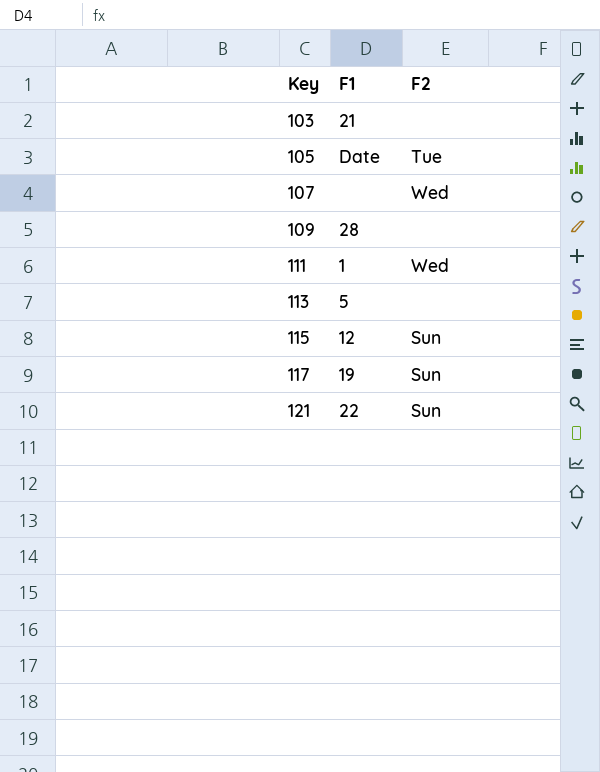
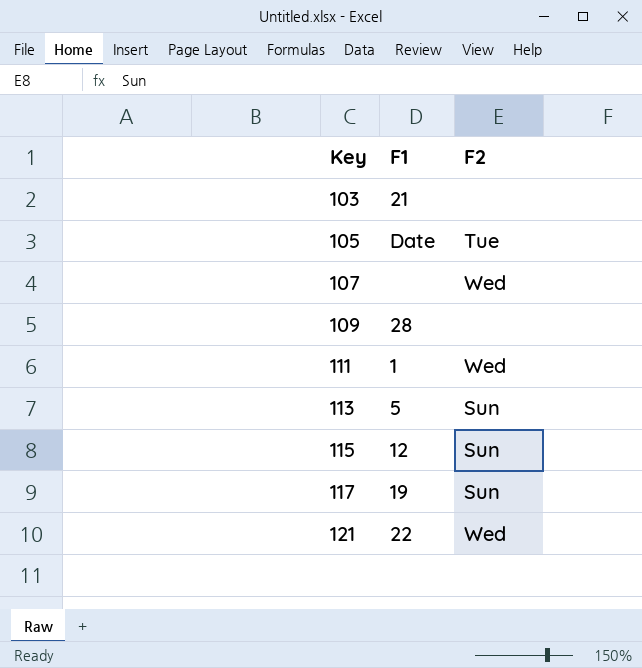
113 | F2: none -> Sun
121 | F2: Sun -> Wed

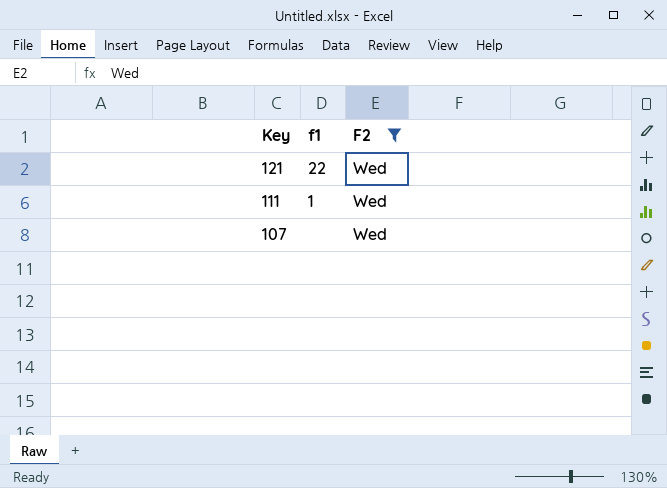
filter: none -> F2 = Wed
row order: Key ascending -> Key descending
column name: F1 -> f1

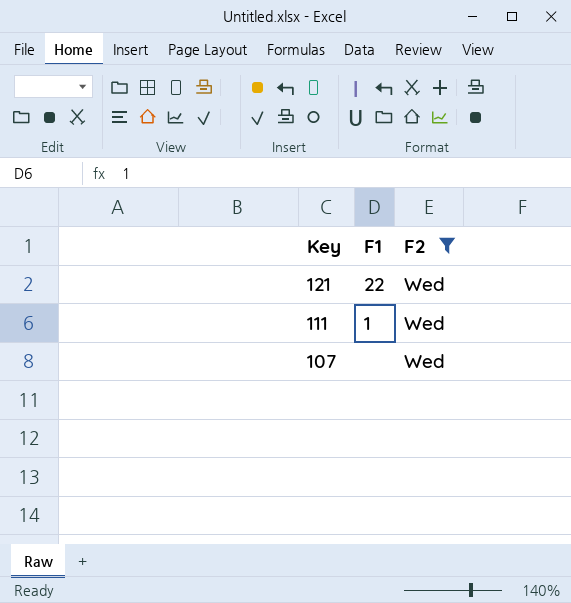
column name: f1 -> F1

